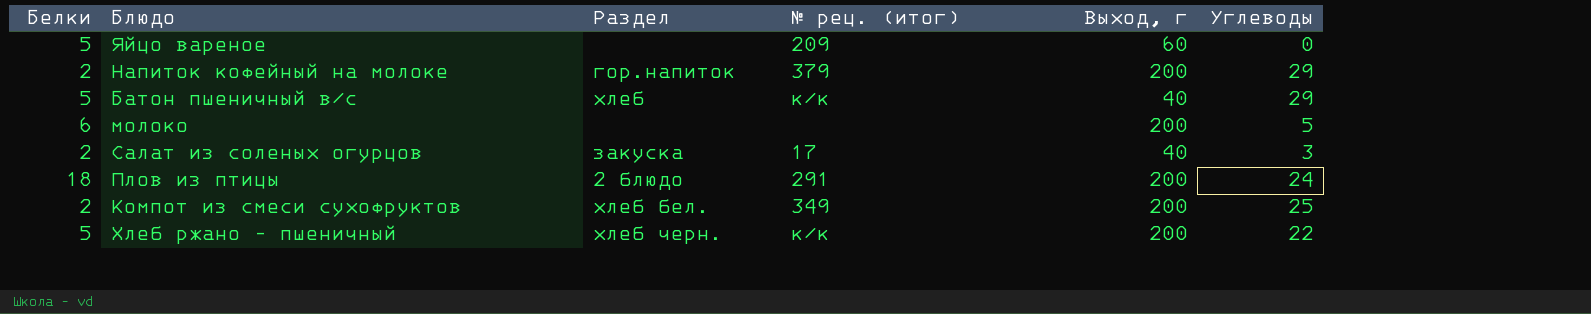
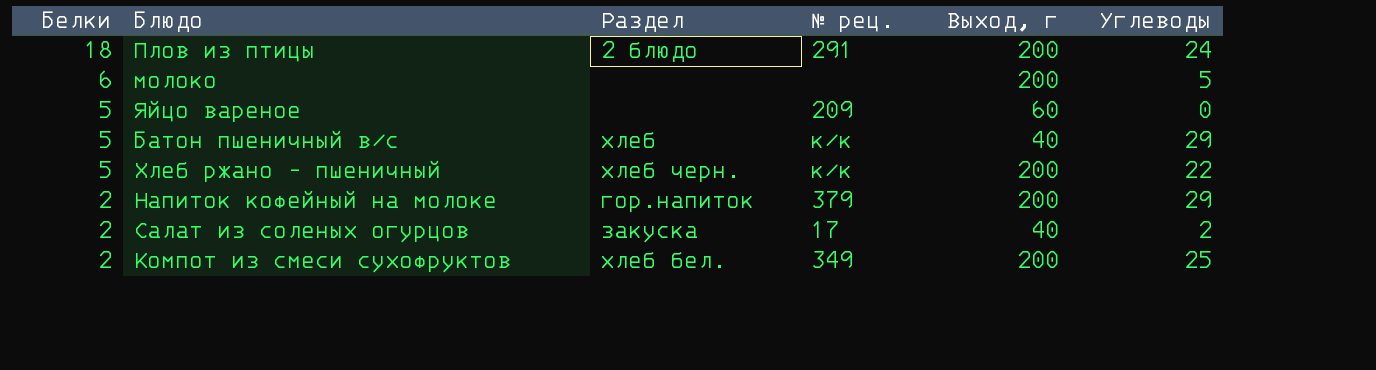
row order: none -> Белки descending
column name: № рец. (итог) -> № рец.
Салат из соленых огурцов | Углеводы: 3 -> 2

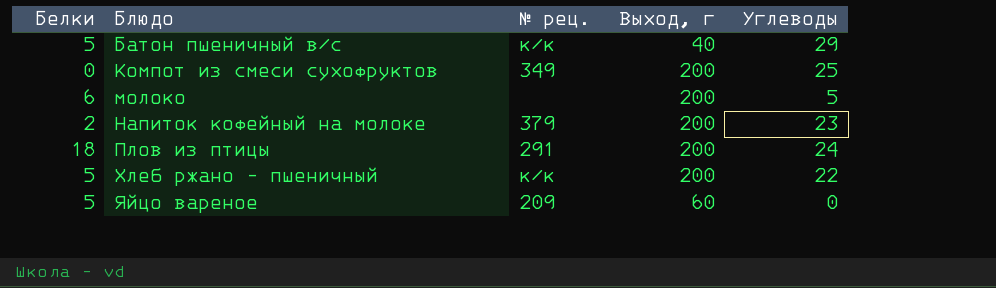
row order: Белки descending -> Блюдо ascending
column Раздел | position: 3 -> none
row Салат из соленых огурцов: 2 | закуска | 17 | 40 | 2 -> none
Компот из смеси сухофруктов | Белки: 2 -> 0
Напиток кофейный на молоке | Углеводы: 29 -> 23

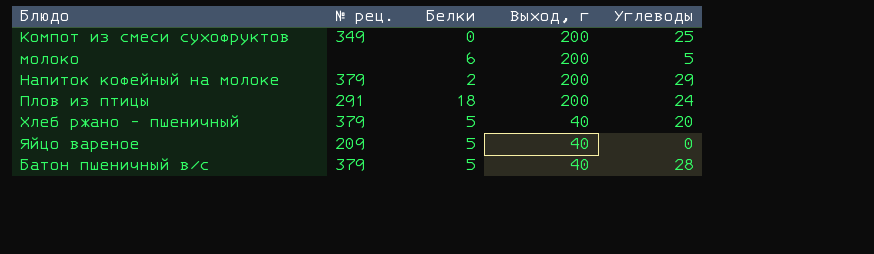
row order: Блюдо ascending -> Выход, г descending
column Белки | position: 1 -> 3
Напиток кофейный на молоке | Углеводы: 23 -> 29
Хлеб ржано - пшеничный | № рец.: к/к -> 379
Хлеб ржано - пшеничный | Выход, г: 200 -> 40
Хлеб ржано - пшеничный | Углеводы: 22 -> 20
Яйцо вареное | Выход, г: 60 -> 40
Батон пшеничный в/с | № рец.: к/к -> 379
Батон пшеничный в/с | Углеводы: 29 -> 28

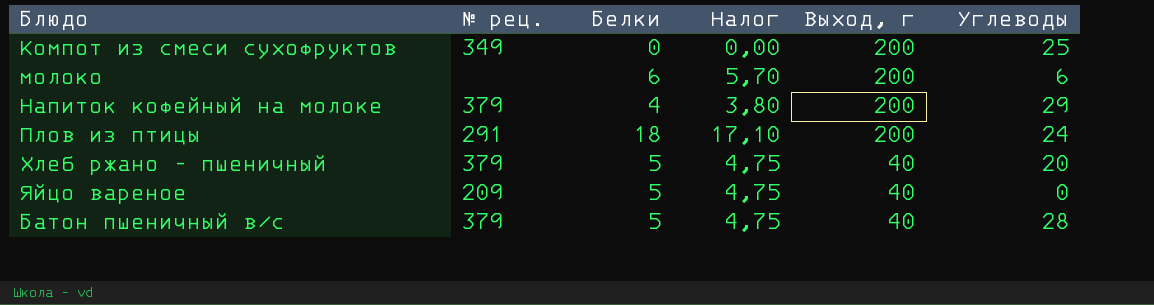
column Налог | formula: none -> [Белки] * 0,95
молоко | Углеводы: 5 -> 6
Напиток кофейный на молоке | Белки: 2 -> 4

